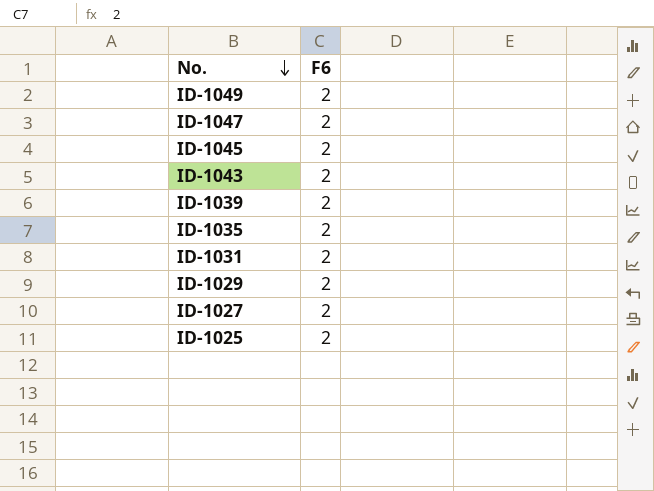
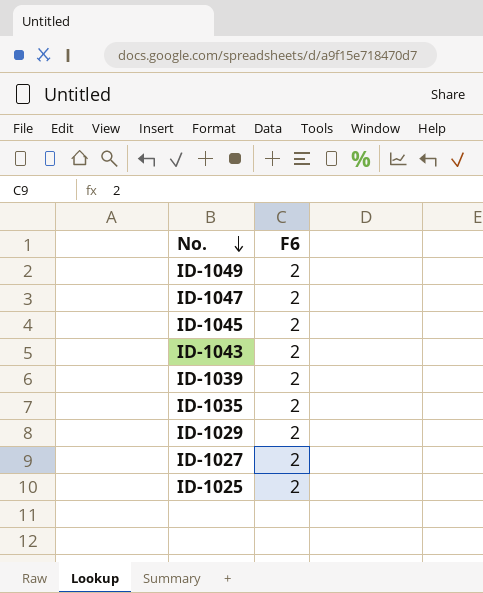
row ID-1031: 2 -> none

